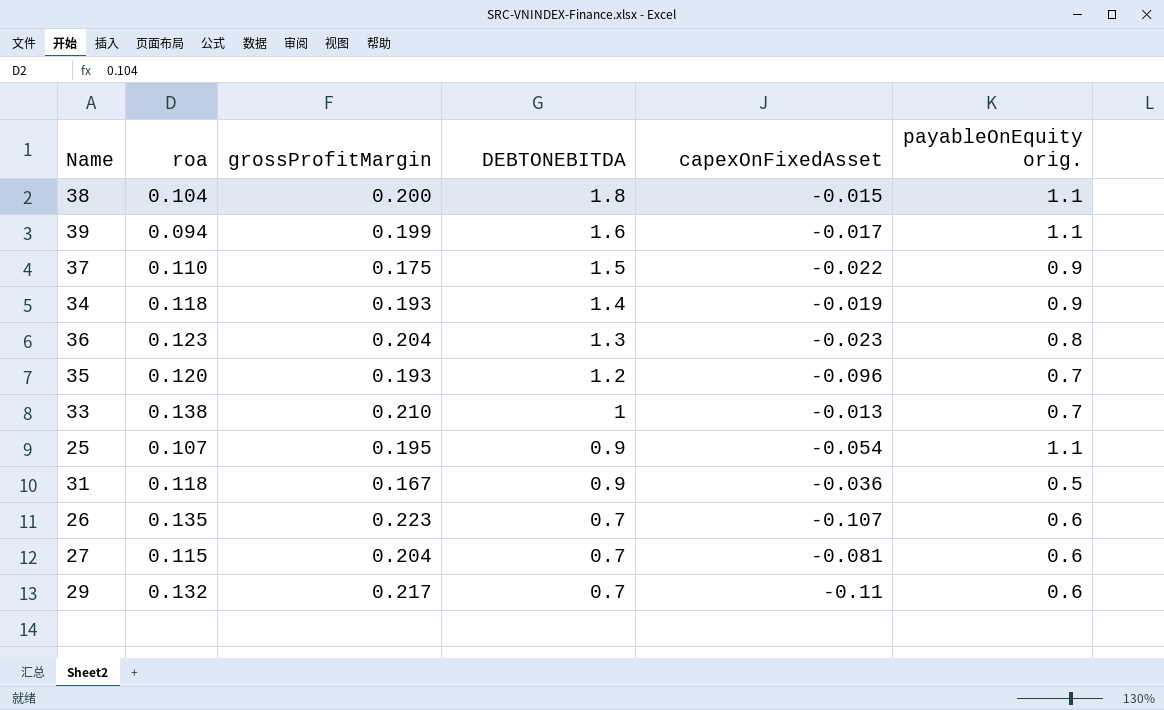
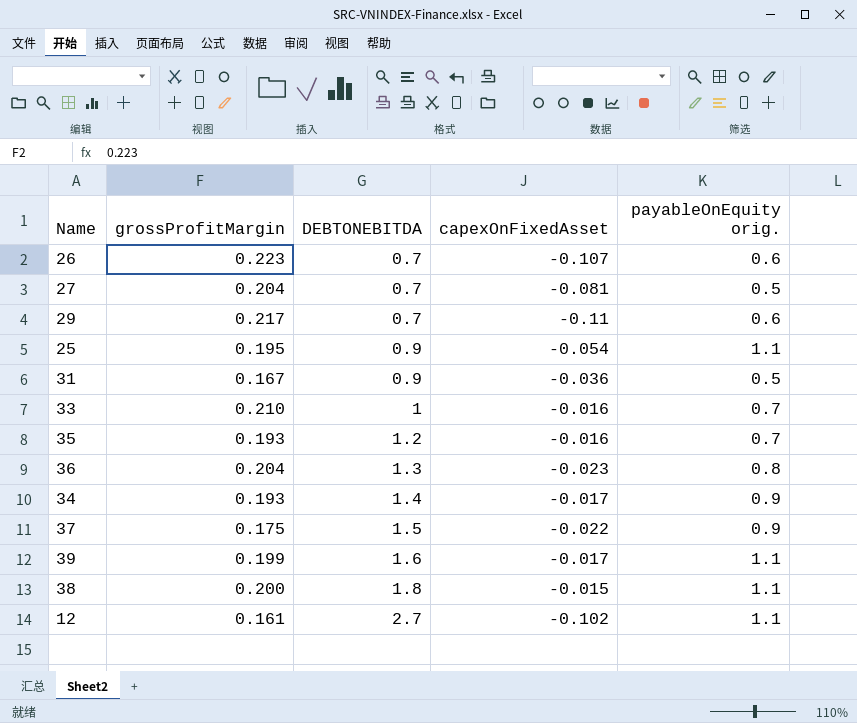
row order: DEBTONEBITDA descending -> DEBTONEBITDA ascending
column roa | position: 2 -> none
27 | payableOnEquity orig.: 0.6 -> 0.5
33 | capexOnFixedAsset: -0.013 -> -0.016
35 | capexOnFixedAsset: -0.096 -> -0.016
34 | capexOnFixedAsset: -0.019 -> -0.017
row 12: none -> 0.161 | 2.7 | -0.102 | 1.1

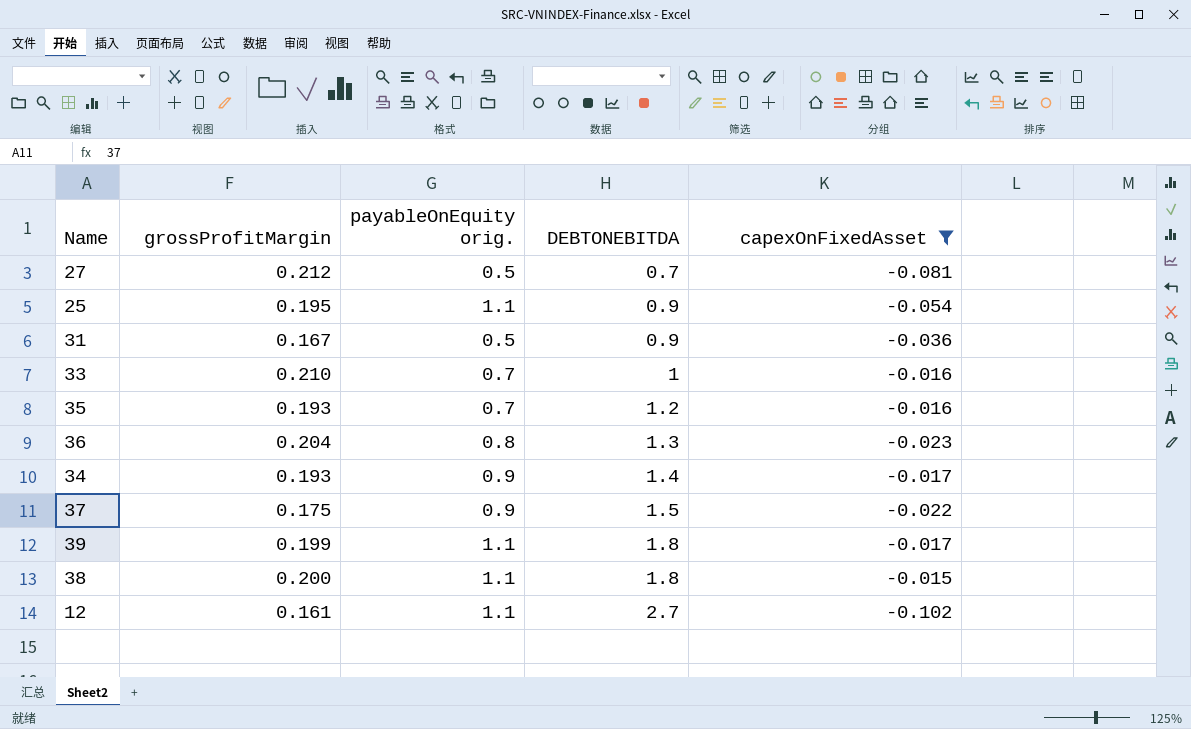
filter: none -> capexOnFixedAsset >= -0.102
column payableOnEquity orig. | position: 5 -> 3
27 | grossProfitMargin: 0.204 -> 0.212
39 | DEBTONEBITDA: 1.6 -> 1.8

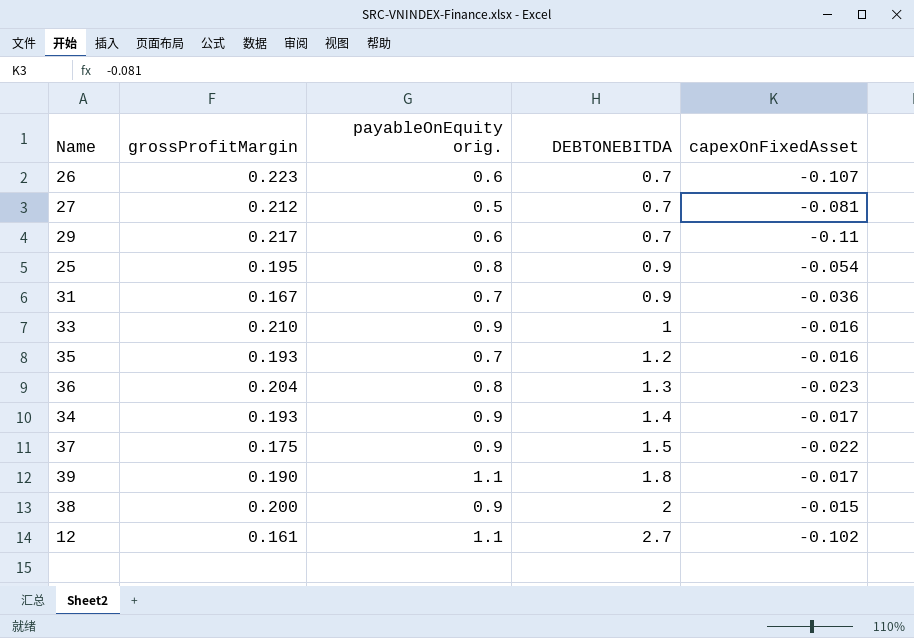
filter: capexOnFixedAsset >= -0.102 -> none
25 | payableOnEquity orig.: 1.1 -> 0.8
31 | payableOnEquity orig.: 0.5 -> 0.7
33 | payableOnEquity orig.: 0.7 -> 0.9
39 | grossProfitMargin: 0.199 -> 0.190
38 | payableOnEquity orig.: 1.1 -> 0.9
38 | DEBTONEBITDA: 1.8 -> 2

